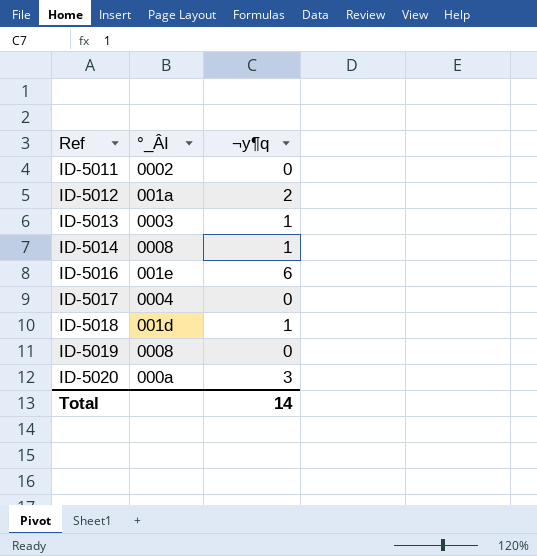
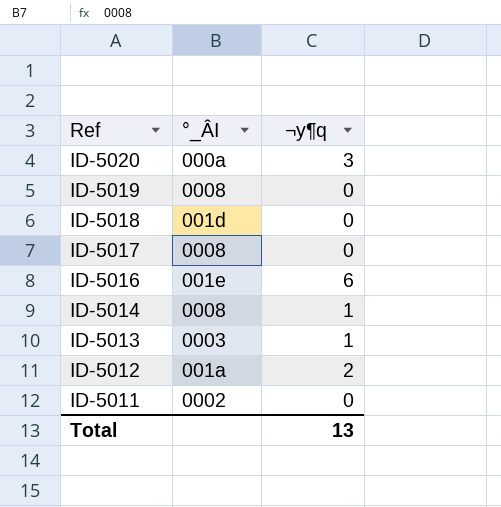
row order: Ref ascending -> Ref descending
ID-5018 | ¬y¶q: 1 -> 0
ID-5017 | °_ÂI: 0004 -> 0008
Total | ¬y¶q: 14 -> 13

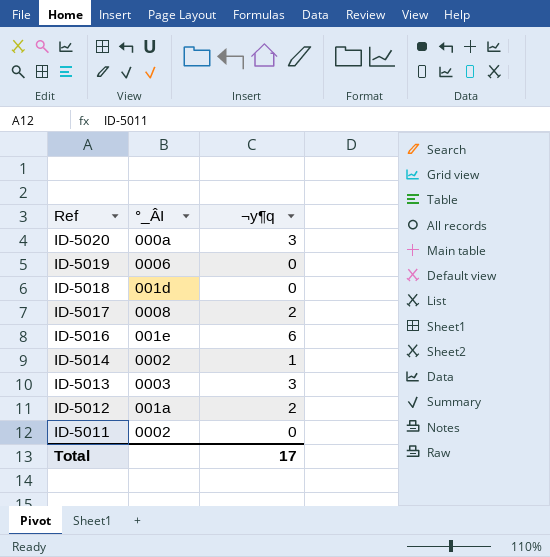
ID-5019 | °_ÂI: 0008 -> 0006
ID-5017 | ¬y¶q: 0 -> 2
ID-5014 | °_ÂI: 0008 -> 0002
ID-5013 | ¬y¶q: 1 -> 3
Total | ¬y¶q: 13 -> 17

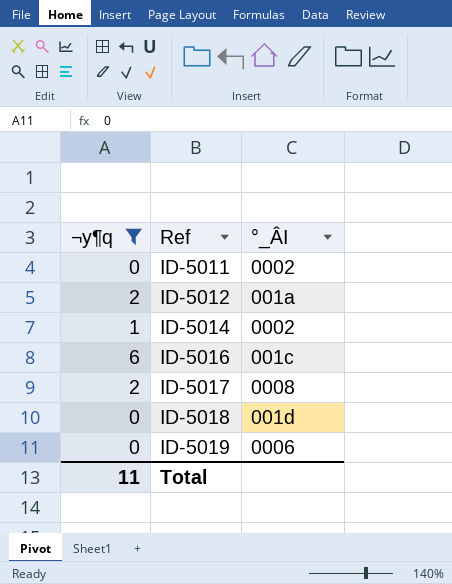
filter: none -> ¬y¶q != 3
row order: Ref descending -> Ref ascending
column ¬y¶q | position: 3 -> 1
ID-5016 | °_ÂI: 001e -> 001c
Total | ¬y¶q: 17 -> 11

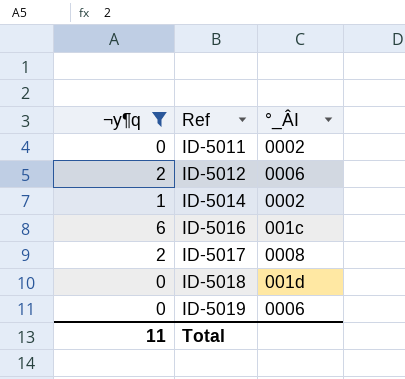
ID-5012 | °_ÂI: 001a -> 0006

